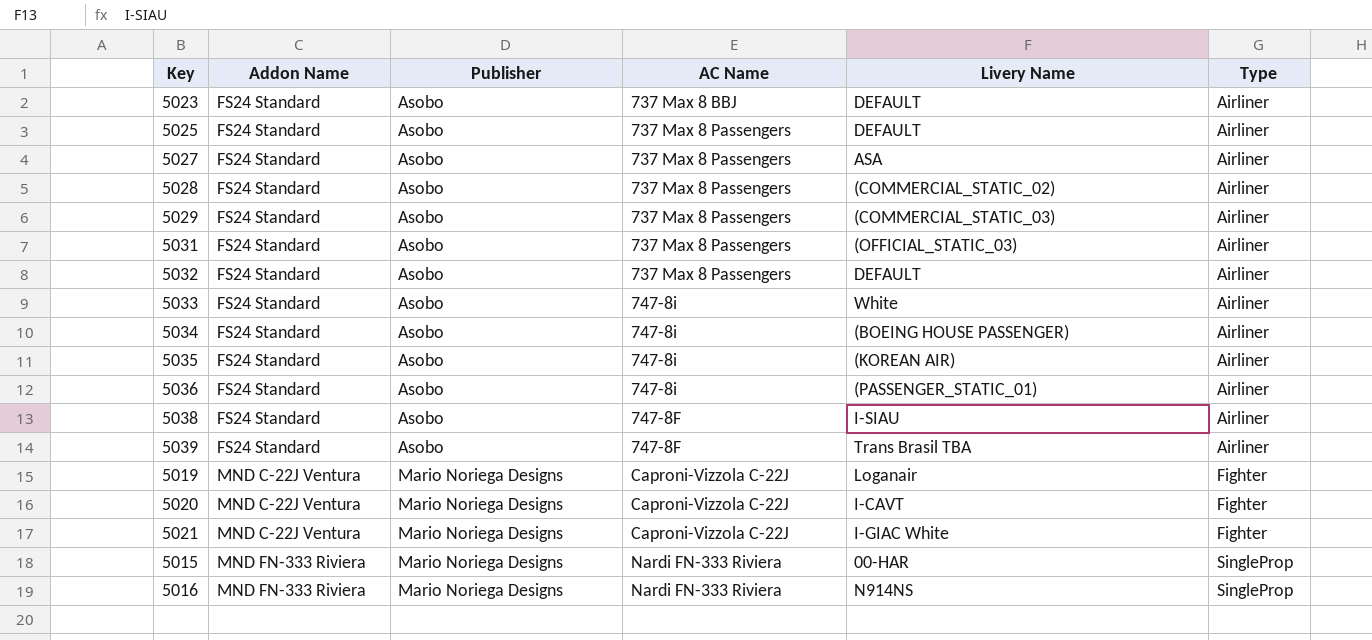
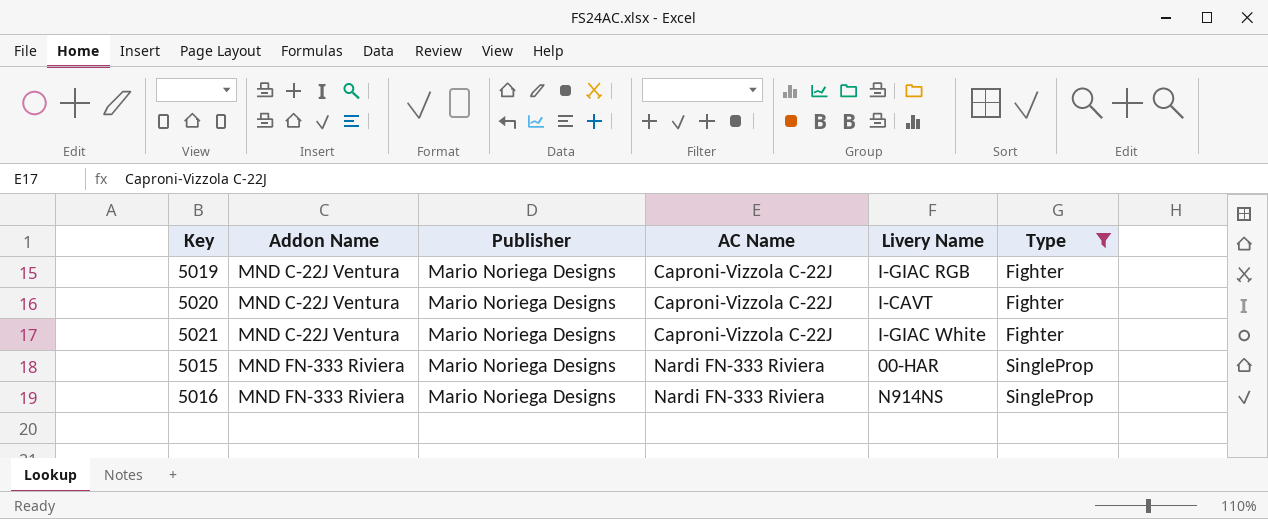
filter: none -> Type != Airliner
5019 | Livery Name: Loganair -> I-GIAC RGB

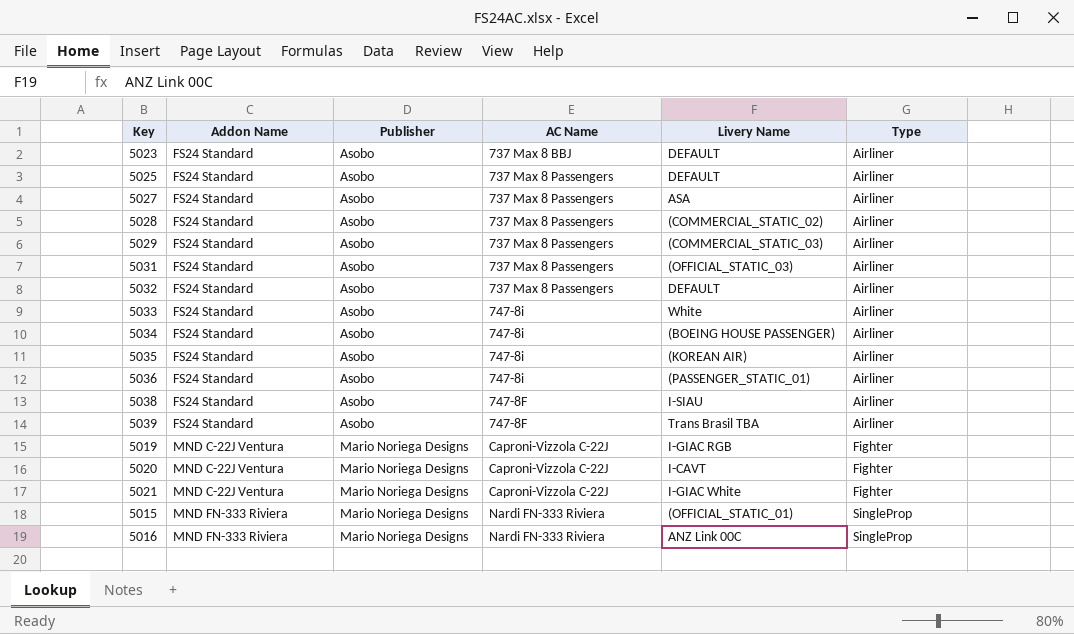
filter: Type != Airliner -> none
5015 | Livery Name: 00-HAR -> (OFFICIAL_STATIC_01)
5016 | Livery Name: N914NS -> ANZ Link 00C

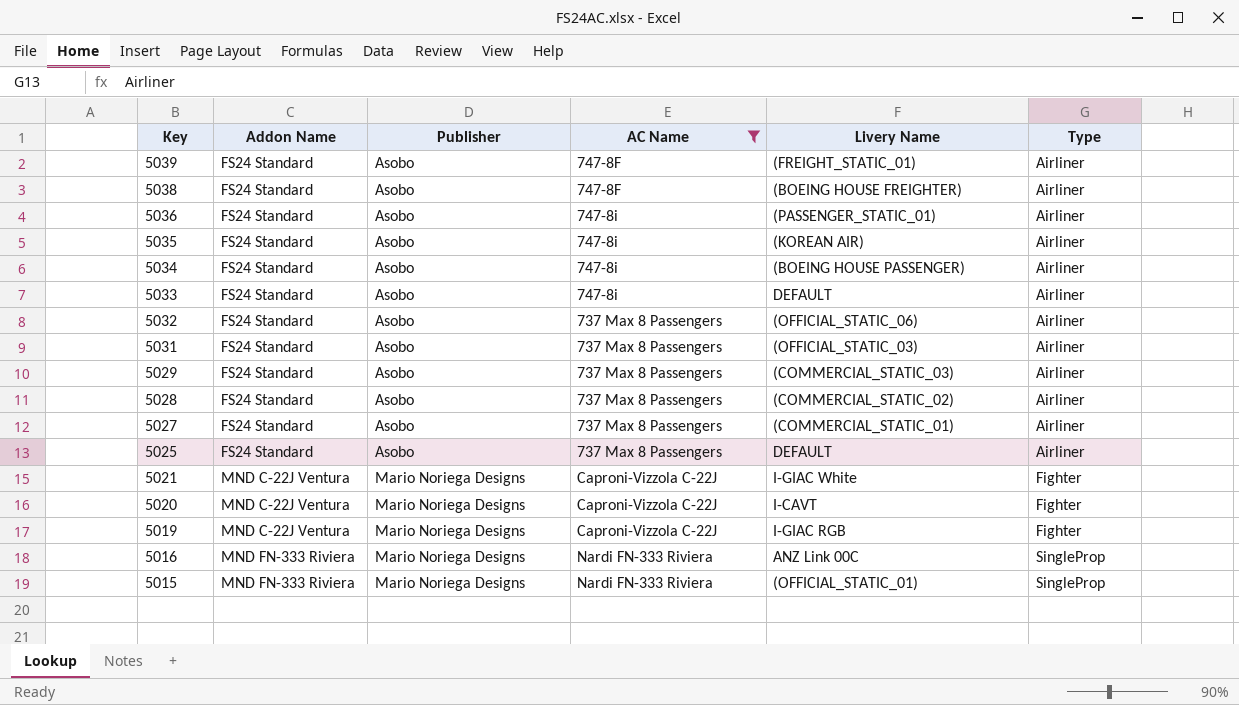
filter: none -> AC Name != 737 Max 8 BBJ
row order: Addon Name ascending -> Key descending
5039 | Livery Name: Trans Brasil TBA -> (FREIGHT_STATIC_01)
5038 | Livery Name: I-SIAU -> (BOEING HOUSE FREIGHTER)
5033 | Livery Name: White -> DEFAULT
5032 | Livery Name: DEFAULT -> (OFFICIAL_STATIC_06)
5027 | Livery Name: ASA -> (COMMERCIAL_STATIC_01)

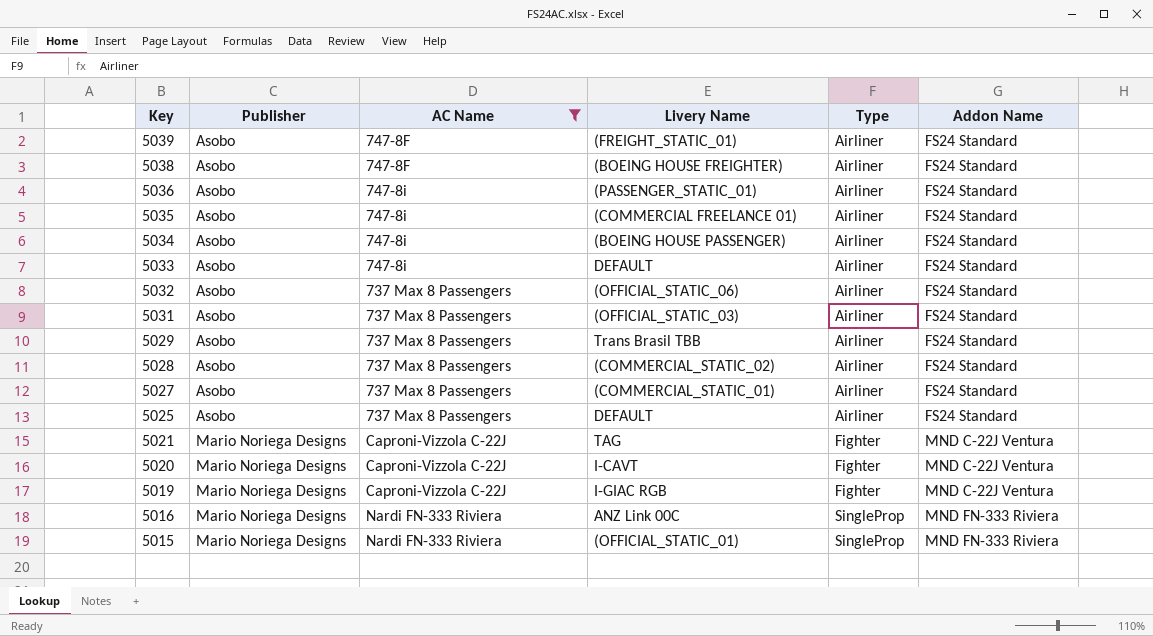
column Addon Name | position: 2 -> 6
5035 | Livery Name: (KOREAN AIR) -> (COMMERCIAL FREELANCE 01)
5029 | Livery Name: (COMMERCIAL_STATIC_03) -> Trans Brasil TBB
5021 | Livery Name: I-GIAC White -> TAG

